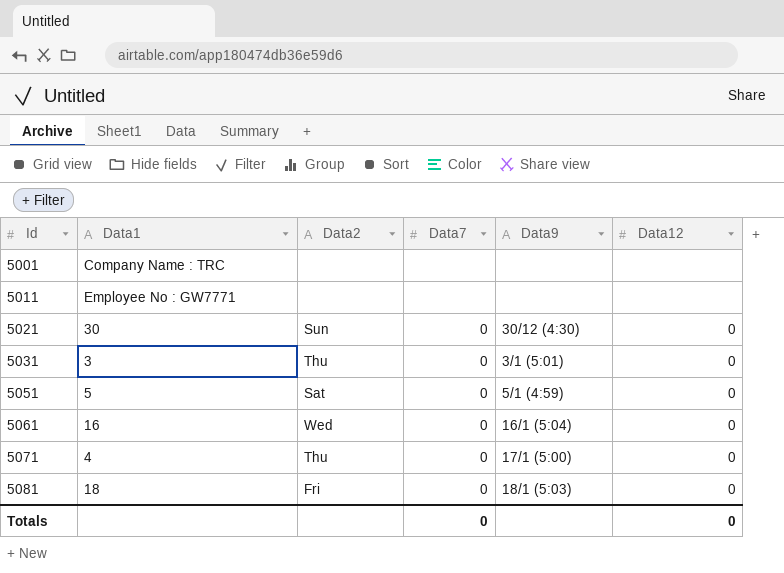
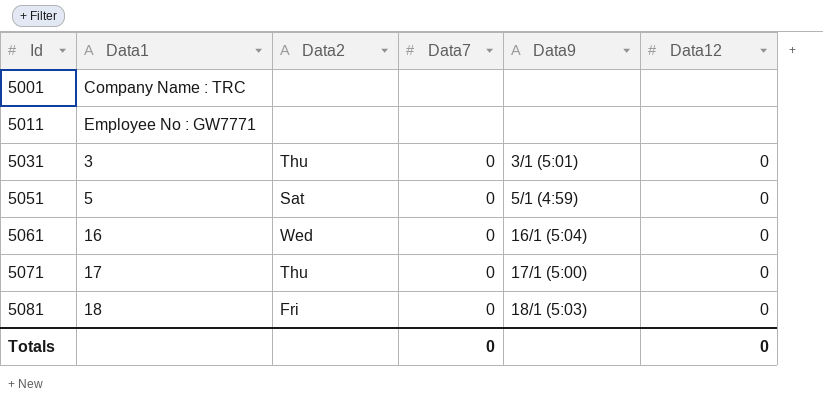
row 5021: 30 | Sun | 0 | 30/12 (4:30) | 0 -> none
5071 | Data1: 4 -> 17

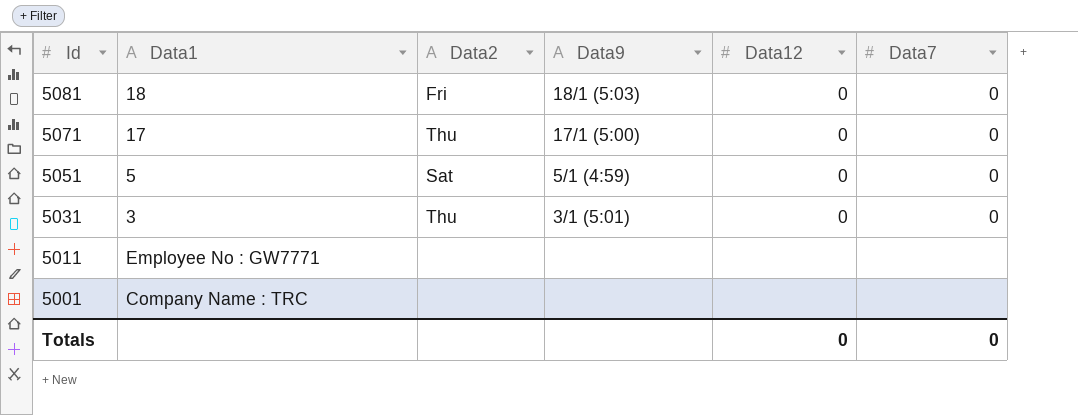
row order: Id ascending -> Id descending
column Data7 | position: 4 -> 6
row 5061: 16 | Wed | 0 | 16/1 (5:04) | 0 -> none

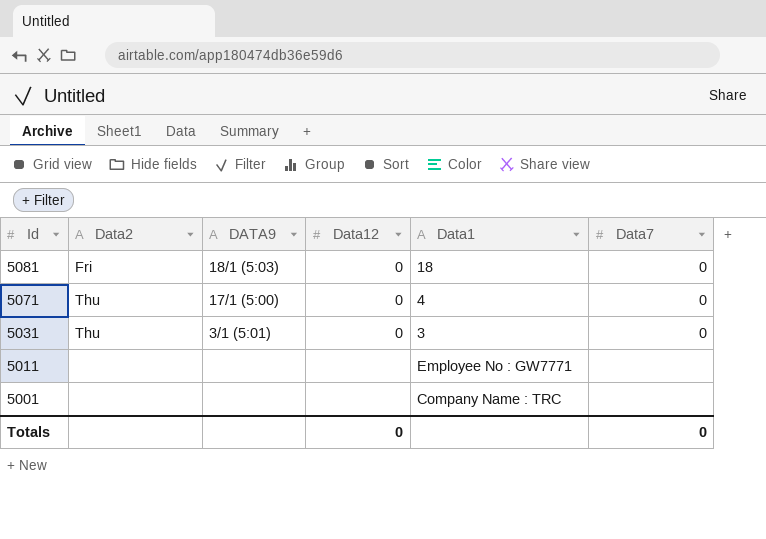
column name: Data9 -> DATA9
column Data1 | position: 2 -> 5
row 5051: 5 | Sat | 5/1 (4:59) | 0 | 0 -> none
5071 | Data1: 17 -> 4

